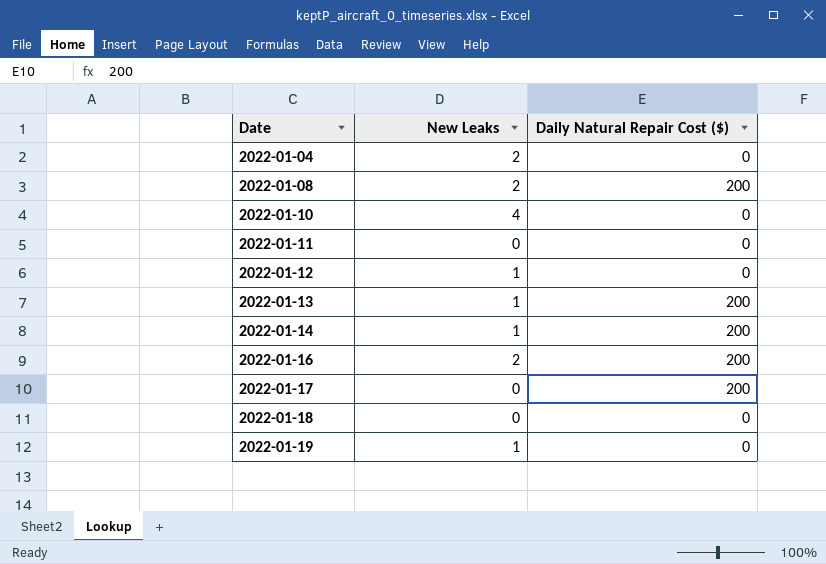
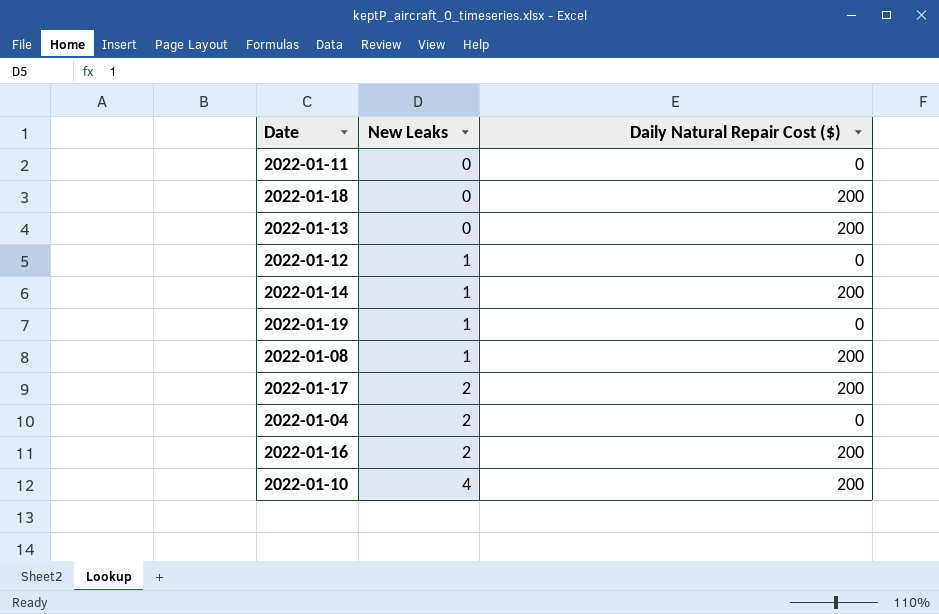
row order: Date ascending -> New Leaks ascending
2022-01-18 | Daily Natural Repair Cost ($): 0 -> 200
2022-01-13 | New Leaks: 1 -> 0
2022-01-08 | New Leaks: 2 -> 1
2022-01-17 | New Leaks: 0 -> 2
2022-01-10 | Daily Natural Repair Cost ($): 0 -> 200

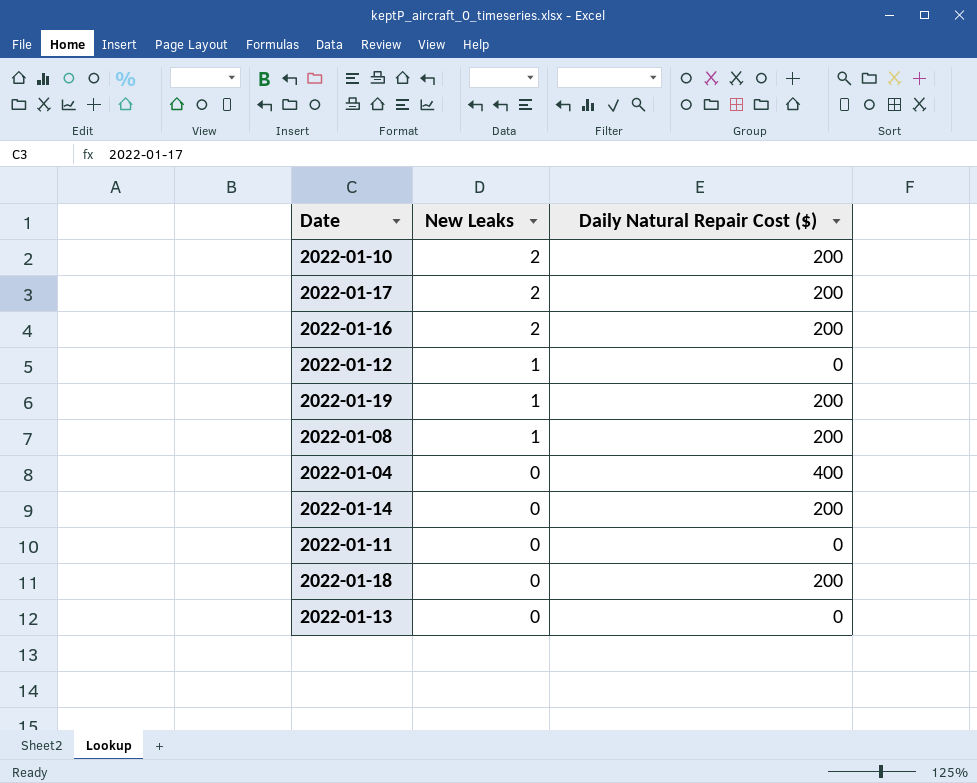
row order: New Leaks ascending -> New Leaks descending
2022-01-10 | New Leaks: 4 -> 2
2022-01-19 | Daily Natural Repair Cost ($): 0 -> 200
2022-01-04 | New Leaks: 2 -> 0
2022-01-04 | Daily Natural Repair Cost ($): 0 -> 400
2022-01-14 | New Leaks: 1 -> 0
2022-01-13 | Daily Natural Repair Cost ($): 200 -> 0

